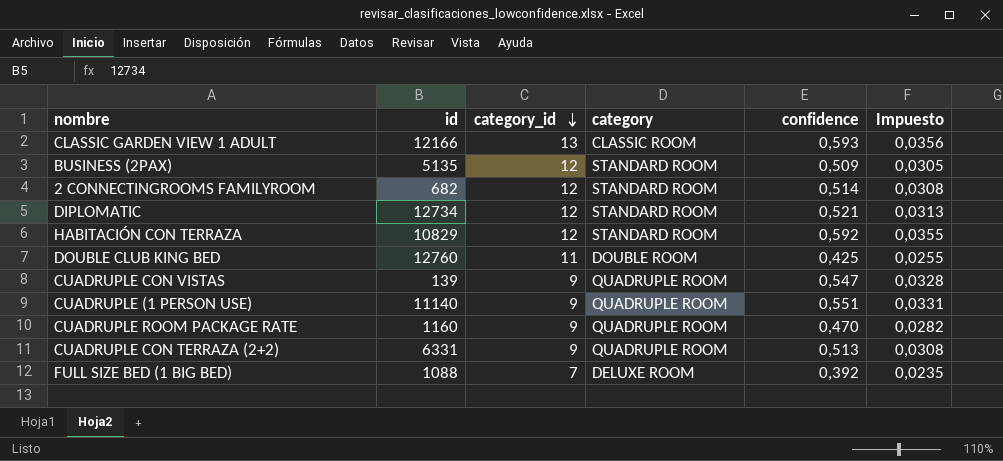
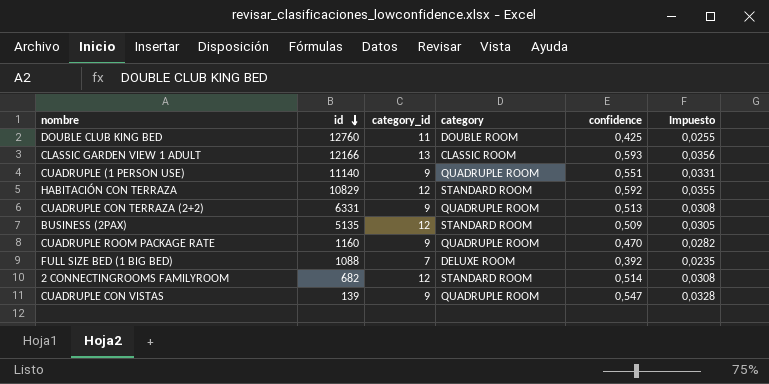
row order: category_id descending -> id descending
row DIPLOMATIC: 12734 | 12 | STANDARD ROOM | 0,521 | 0,0313 -> none

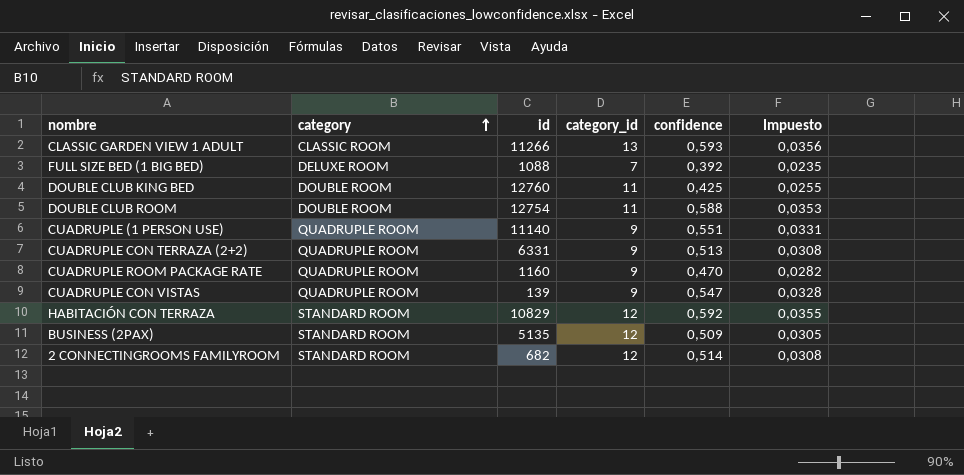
row order: id descending -> category ascending
column category | position: 4 -> 2
CLASSIC GARDEN VIEW 1 ADULT | id: 12166 -> 11266
row DOUBLE CLUB ROOM: none -> DOUBLE ROOM | 12754 | 11 | 0,588 | 0,0353

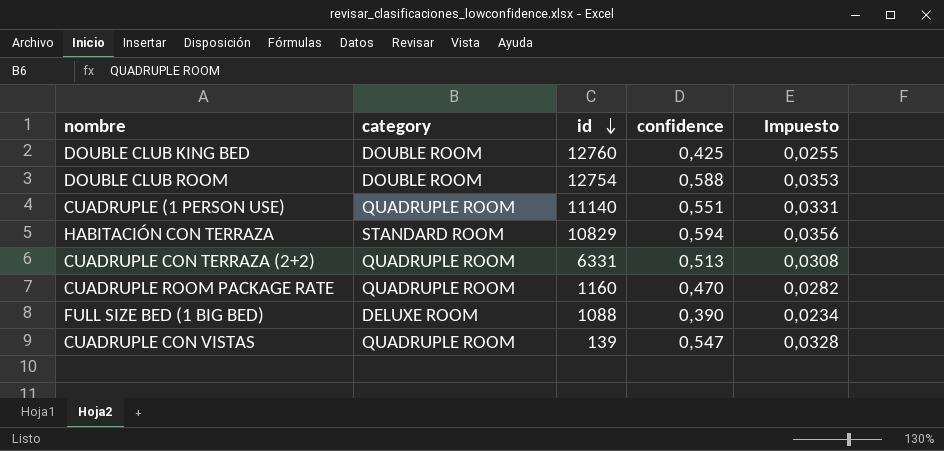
row order: category ascending -> id descending
column category_id | position: 4 -> none
row CLASSIC GARDEN VIEW 1 ADULT: CLASSIC ROOM | 11266 | 13 | 0,593 | 0,0356 -> none
row BUSINESS (2PAX): STANDARD ROOM | 5135 | 12 | 0,509 | 0,0305 -> none
row 2 CONNECTINGROOMS FAMILYROOM: STANDARD ROOM | 682 | 12 | 0,514 | 0,0308 -> none
HABITACIÓN CON TERRAZA | confidence: 0,592 -> 0,594
HABITACIÓN CON TERRAZA | Impuesto: 0,0355 -> 0,0356
FULL SIZE BED (1 BIG BED) | confidence: 0,392 -> 0,390
FULL SIZE BED (1 BIG BED) | Impuesto: 0,0235 -> 0,0234

